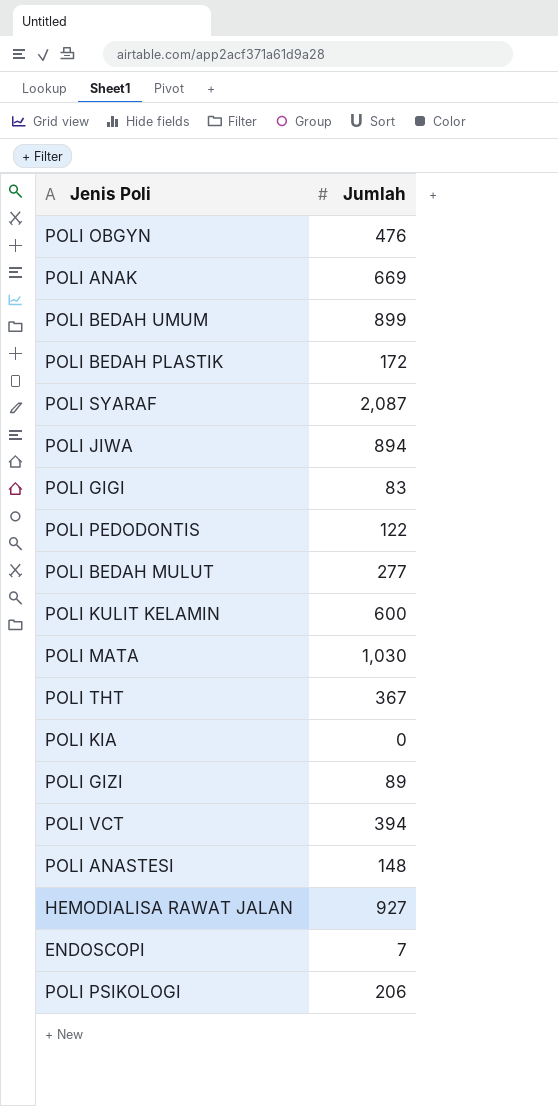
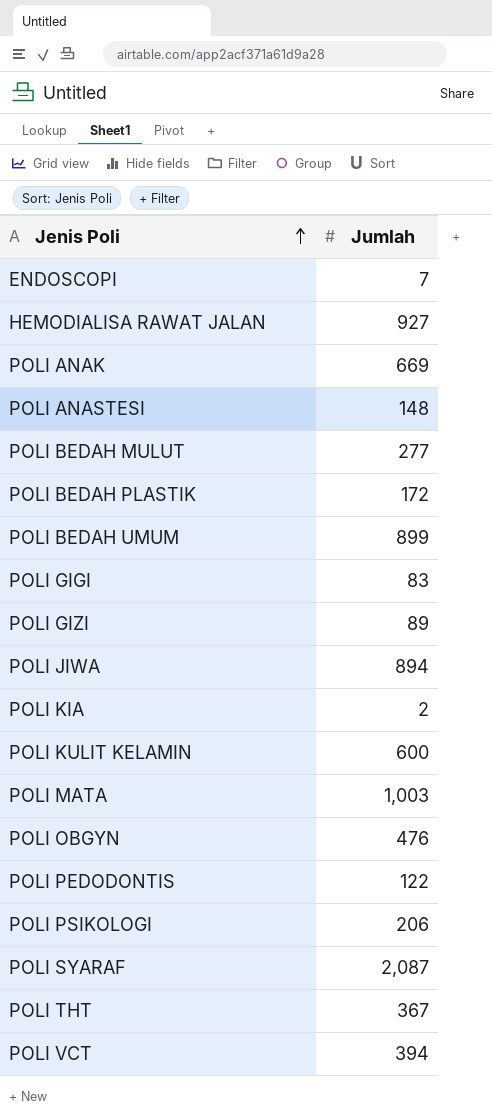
row order: none -> Jenis Poli ascending
POLI KIA | Jumlah: 0 -> 2
POLI MATA | Jumlah: 1,030 -> 1,003

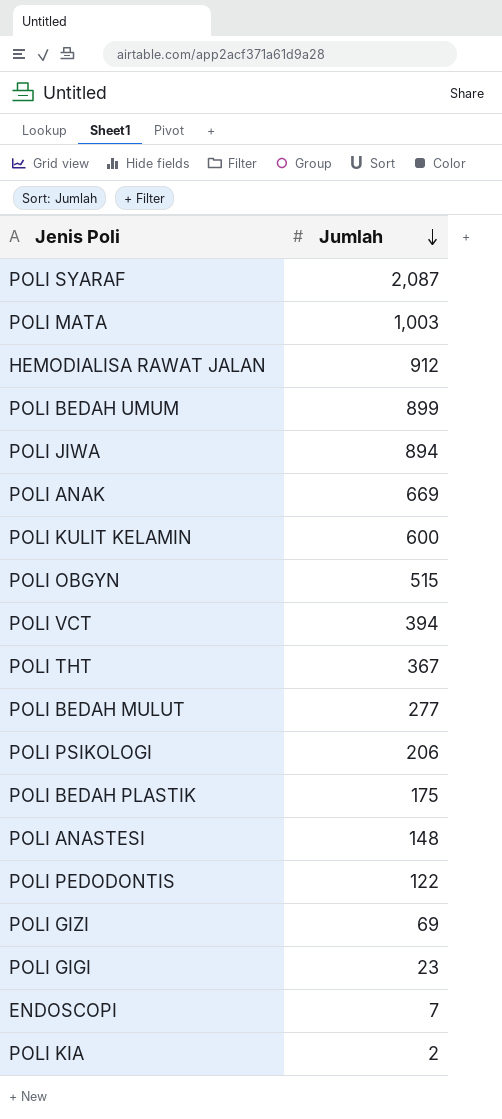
row order: Jenis Poli ascending -> Jumlah descending
HEMODIALISA RAWAT JALAN | Jumlah: 927 -> 912
POLI OBGYN | Jumlah: 476 -> 515
POLI BEDAH PLASTIK | Jumlah: 172 -> 175
POLI GIZI | Jumlah: 89 -> 69
POLI GIGI | Jumlah: 83 -> 23

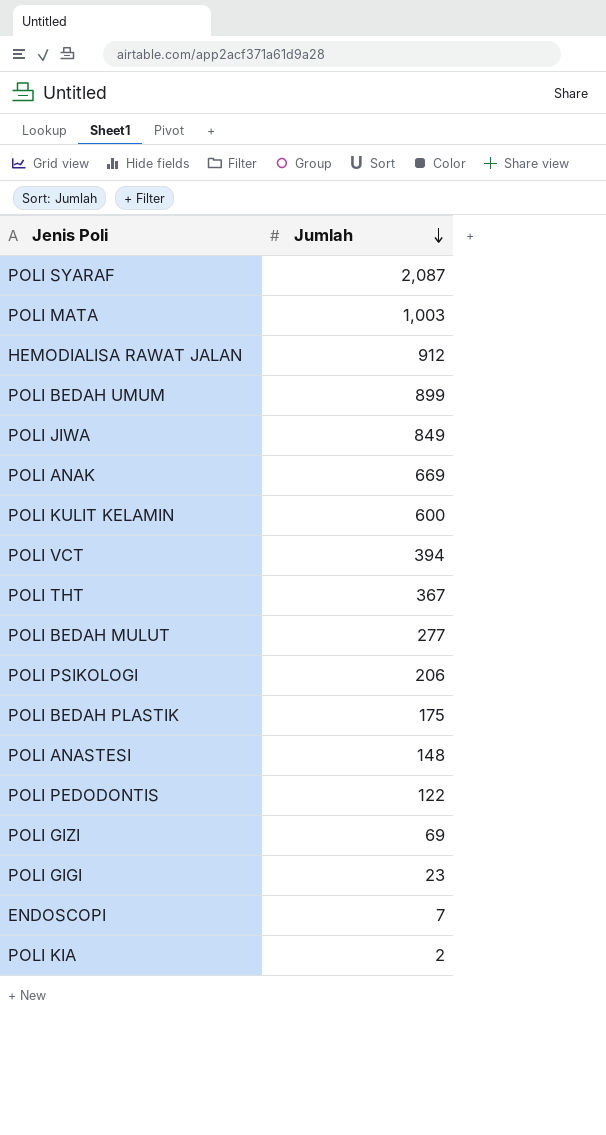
row POLI OBGYN: 515 -> none
POLI JIWA | Jumlah: 894 -> 849

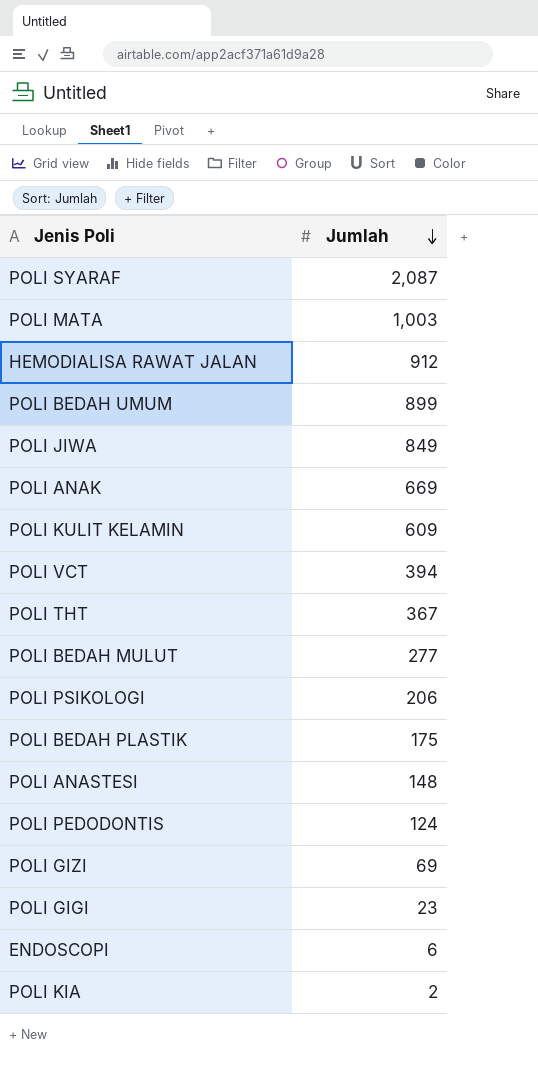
POLI KULIT KELAMIN | Jumlah: 600 -> 609
POLI PEDODONTIS | Jumlah: 122 -> 124
ENDOSCOPI | Jumlah: 7 -> 6

